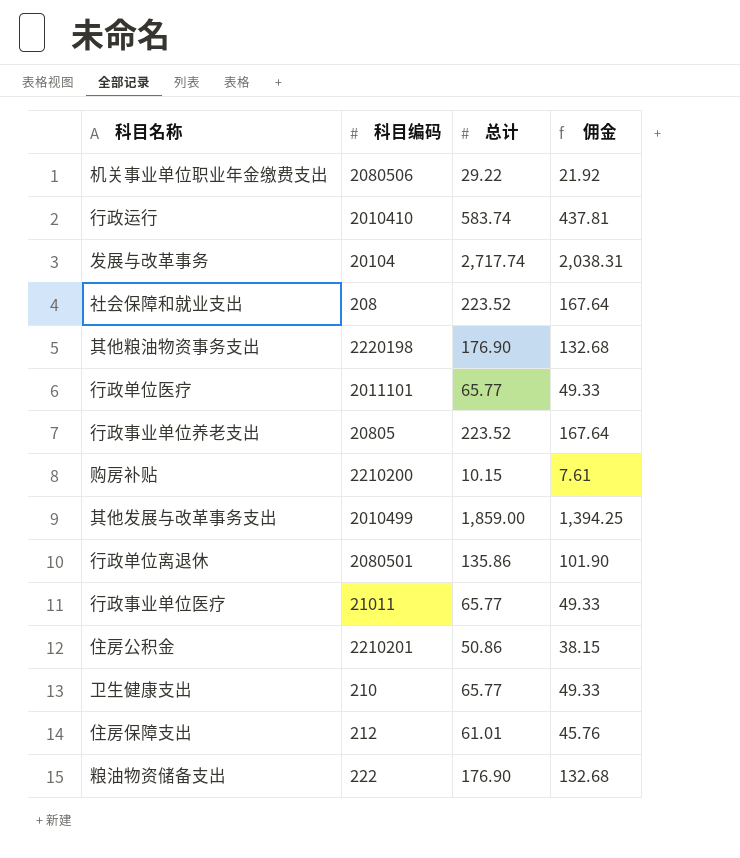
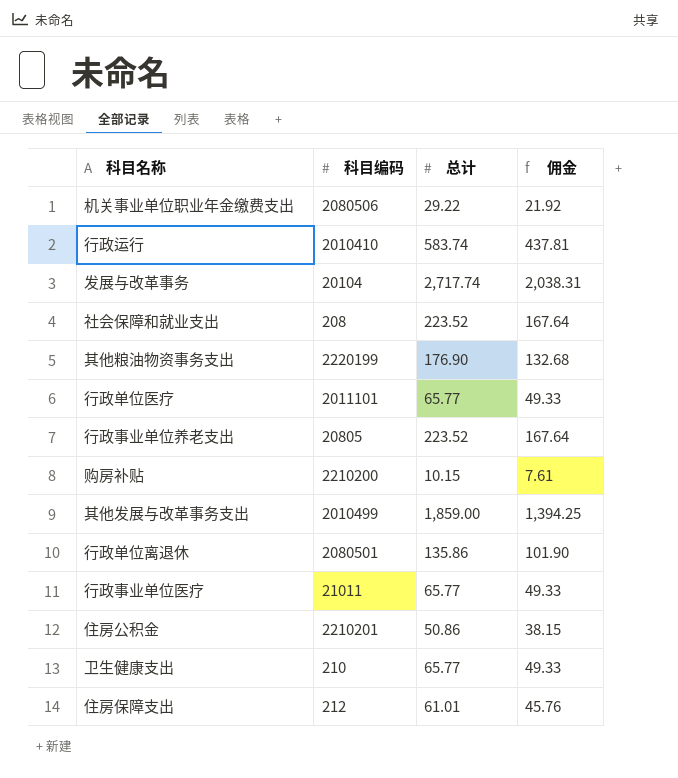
row 粮油物资储备支出: 222 | 176.90 | 132.68 -> none
其他粮油物资事务支出 | 科目编码: 2220198 -> 2220199

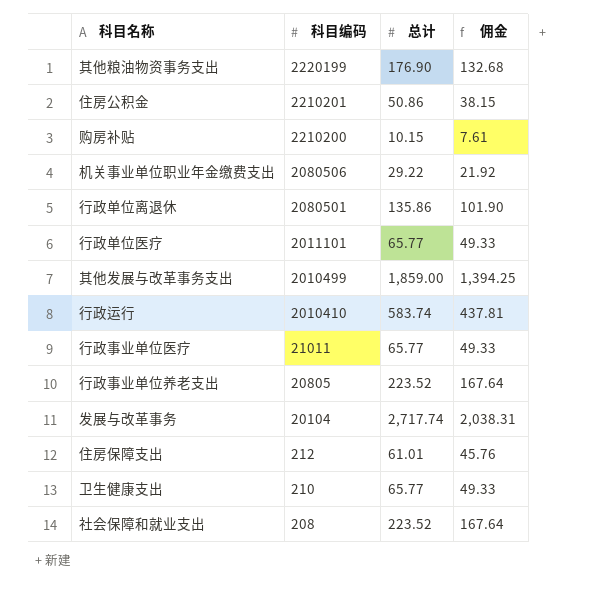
row order: none -> 科目编码 descending

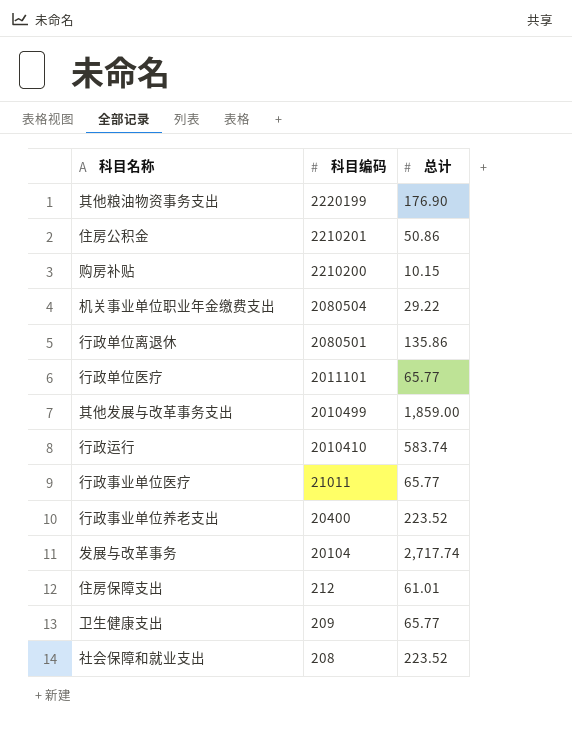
column 佣金 | formula: [总计] * 0.75 -> none
机关事业单位职业年金缴费支出 | 科目编码: 2080506 -> 2080504
行政事业单位养老支出 | 科目编码: 20805 -> 20400
卫生健康支出 | 科目编码: 210 -> 209

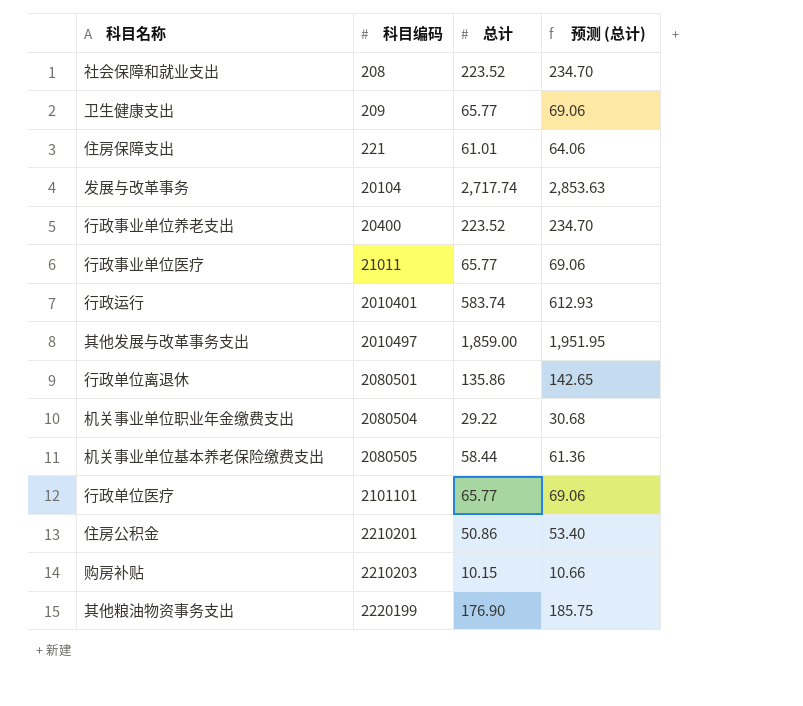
row order: 科目编码 descending -> 科目编码 ascending
column 预测 (总计) | formula: none -> [总计] * 1.05
住房保障支出 | 科目编码: 212 -> 221
行政运行 | 科目编码: 2010410 -> 2010401
其他发展与改革事务支出 | 科目编码: 2010499 -> 2010497
row 机关事业单位基本养老保险缴费支出: none -> 2080505 | 58.44 | 61.36
行政单位医疗 | 科目编码: 2011101 -> 2101101
购房补贴 | 科目编码: 2210200 -> 2210203

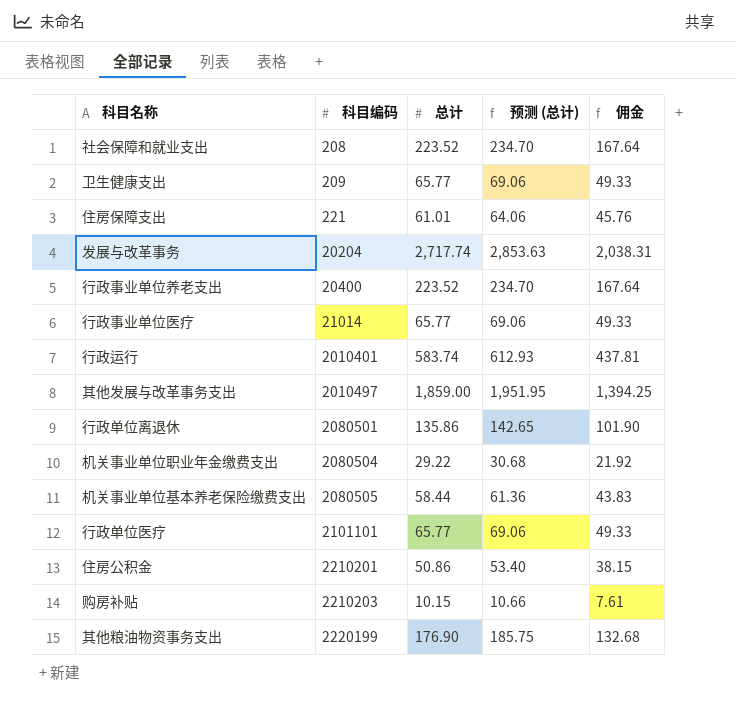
column 佣金 | formula: none -> [总计] * 0.75
发展与改革事务 | 科目编码: 20104 -> 20204
行政事业单位医疗 | 科目编码: 21011 -> 21014

